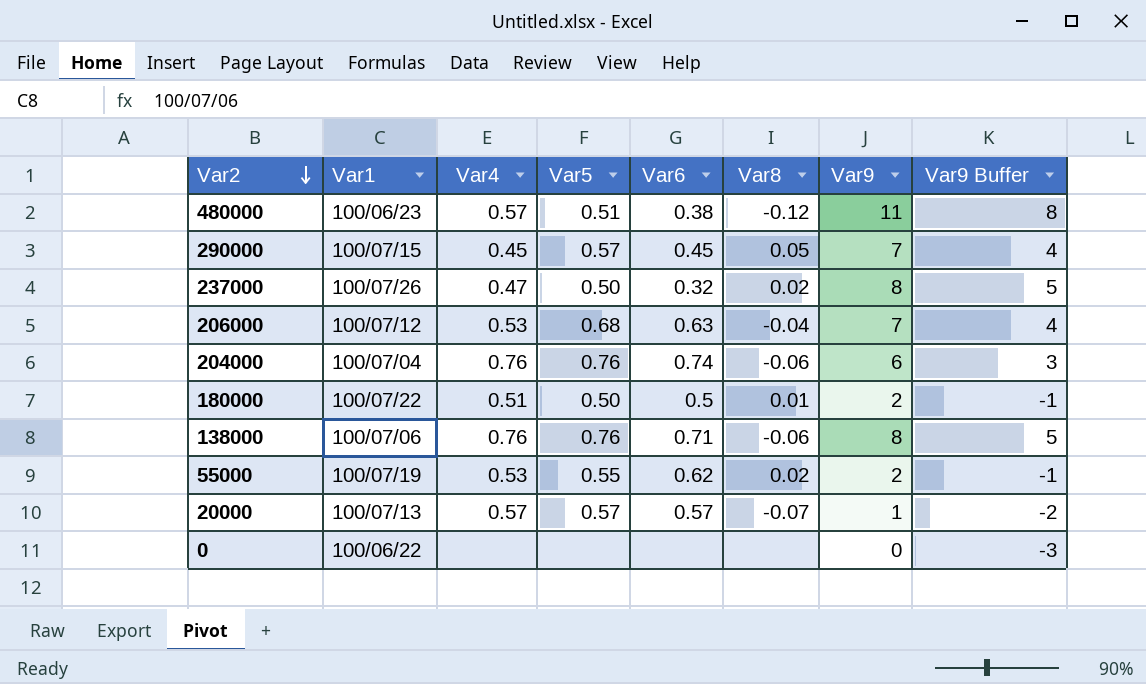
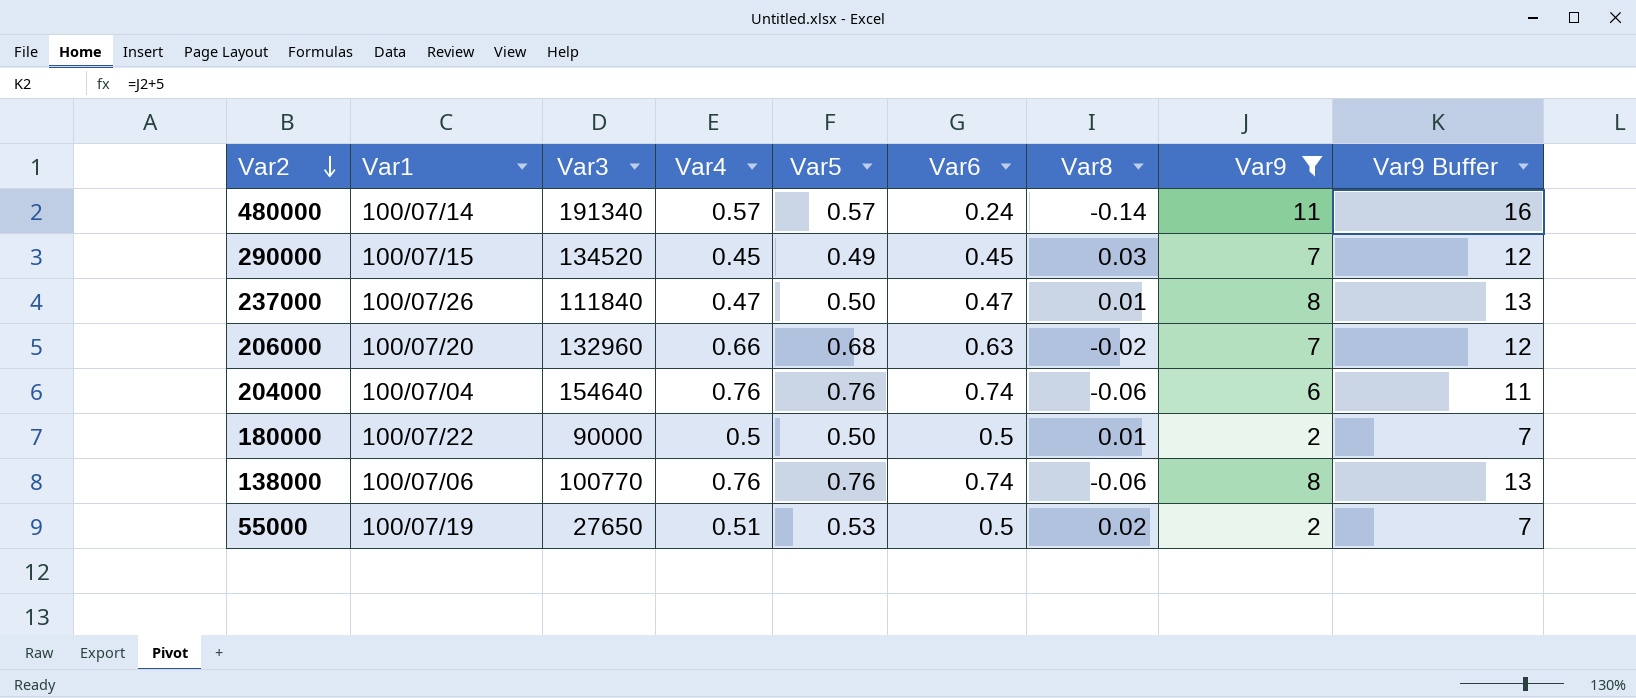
filter: none -> Var9 >= 2
column Var3 | position: none -> 3
column Var9 Buffer | formula: [Var9] - 3 -> [Var9] + 5
480000 | Var1: 100/06/23 -> 100/07/14
480000 | Var5: 0.51 -> 0.57
480000 | Var6: 0.38 -> 0.24
480000 | Var8: -0.12 -> -0.14
290000 | Var5: 0.57 -> 0.49
290000 | Var8: 0.05 -> 0.03
237000 | Var6: 0.32 -> 0.47
237000 | Var8: 0.02 -> 0.01
206000 | Var1: 100/07/12 -> 100/07/20
206000 | Var4: 0.53 -> 0.66
206000 | Var8: -0.04 -> -0.02
180000 | Var4: 0.51 -> 0.5
138000 | Var6: 0.71 -> 0.74
55000 | Var4: 0.53 -> 0.51
55000 | Var5: 0.55 -> 0.53
55000 | Var6: 0.62 -> 0.5

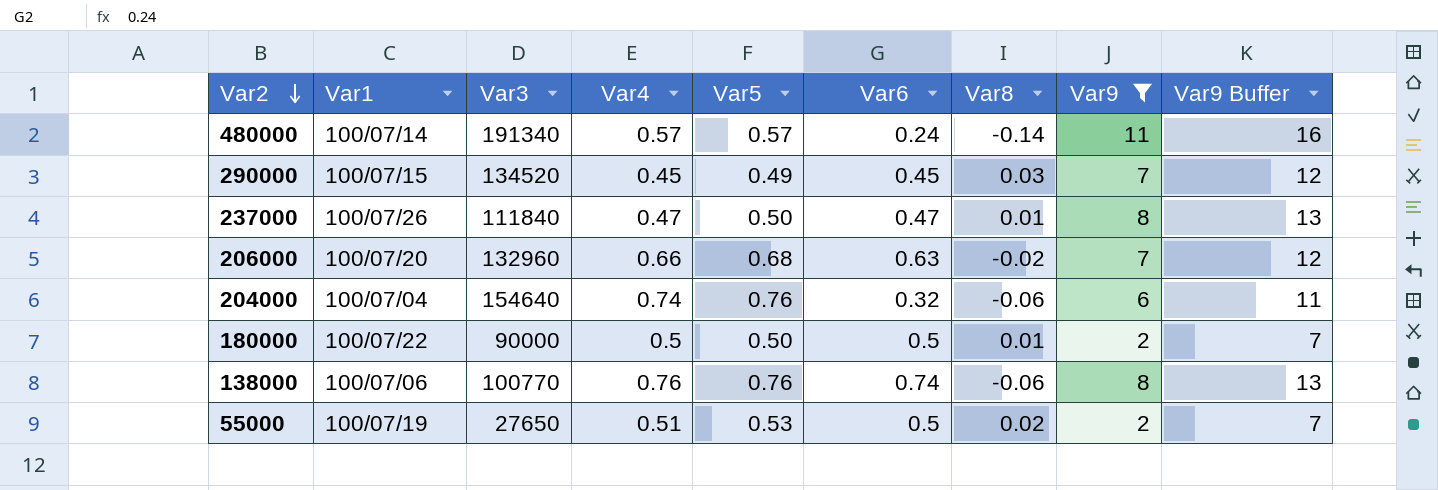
204000 | Var4: 0.76 -> 0.74
204000 | Var6: 0.74 -> 0.32

